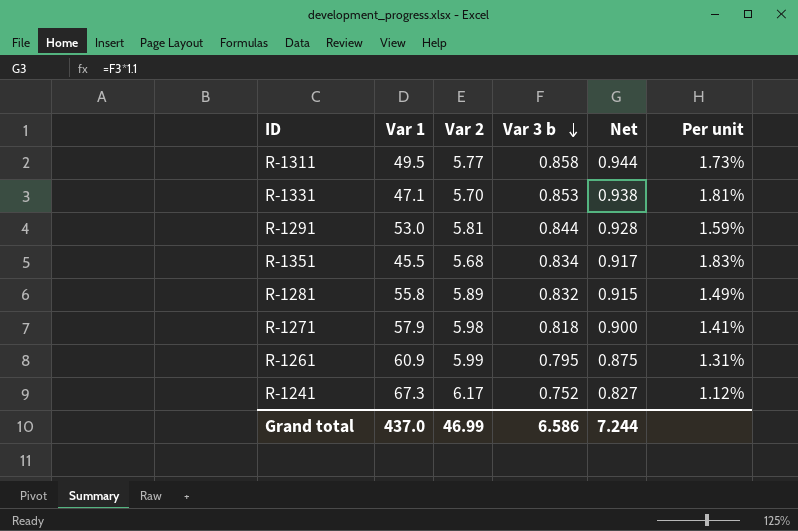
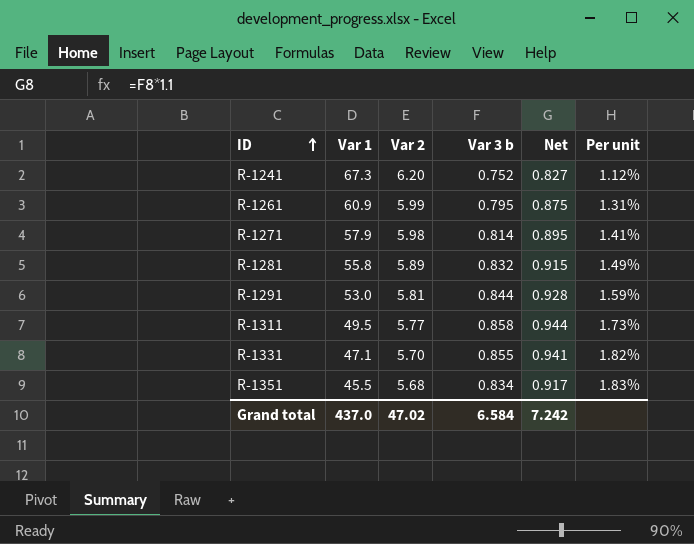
row order: Var 3 b descending -> ID ascending
R-1241 | Var 2: 6.17 -> 6.20
R-1271 | Var 3 b: 0.818 -> 0.814
R-1271 | Net: 0.900 -> 0.895
R-1331 | Var 3 b: 0.853 -> 0.855
R-1331 | Net: 0.938 -> 0.941
R-1331 | Per unit: 1.81% -> 1.82%
Grand total | Var 2: 46.99 -> 47.02
Grand total | Var 3 b: 6.586 -> 6.584
Grand total | Net: 7.244 -> 7.242

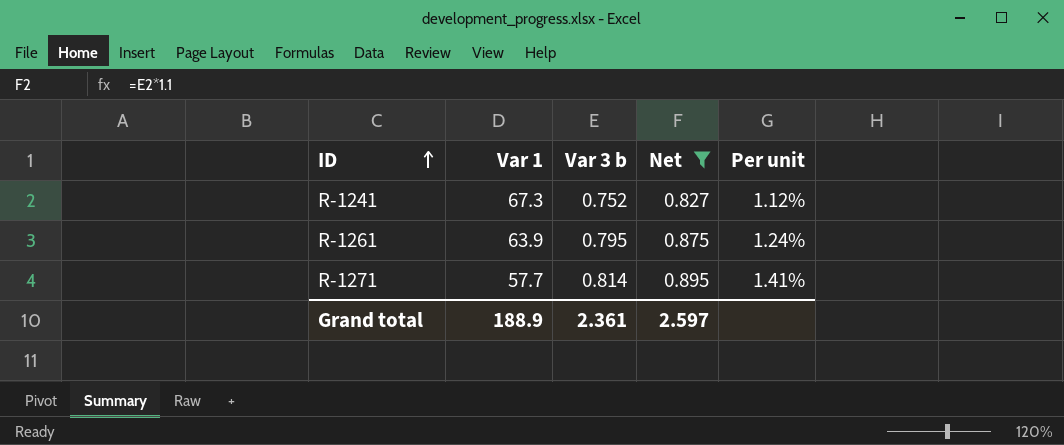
filter: none -> Net <= 0.895
column Var 2 | position: 3 -> none
R-1261 | Var 1: 60.9 -> 63.9
R-1261 | Per unit: 1.31% -> 1.24%
R-1271 | Var 1: 57.9 -> 57.7
Grand total | Var 1: 437.0 -> 188.9
Grand total | Var 3 b: 6.584 -> 2.361
Grand total | Net: 7.242 -> 2.597

